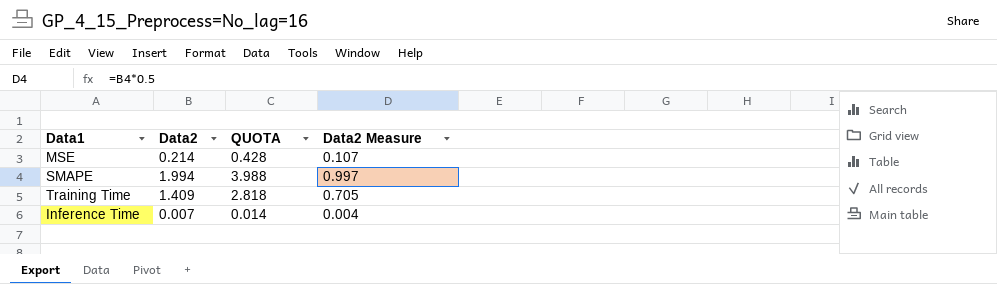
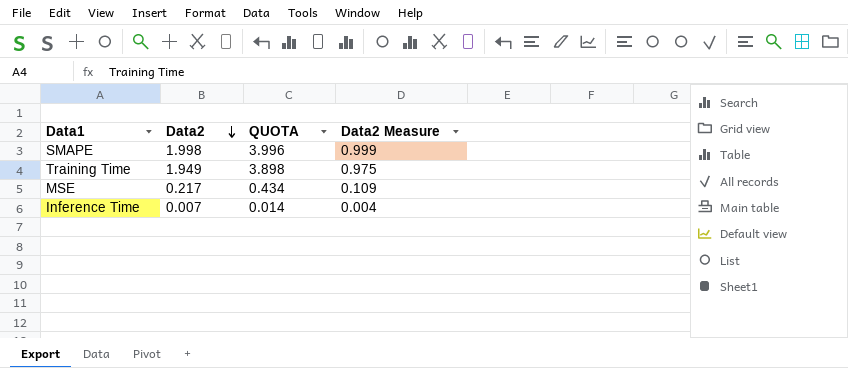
row order: none -> Data2 descending
SMAPE | Data2: 1.994 -> 1.998
SMAPE | QUOTA: 3.988 -> 3.996
SMAPE | Data2 Measure: 0.997 -> 0.999
Training Time | Data2: 1.409 -> 1.949
Training Time | QUOTA: 2.818 -> 3.898
Training Time | Data2 Measure: 0.705 -> 0.975
MSE | Data2: 0.214 -> 0.217
MSE | QUOTA: 0.428 -> 0.434
MSE | Data2 Measure: 0.107 -> 0.109

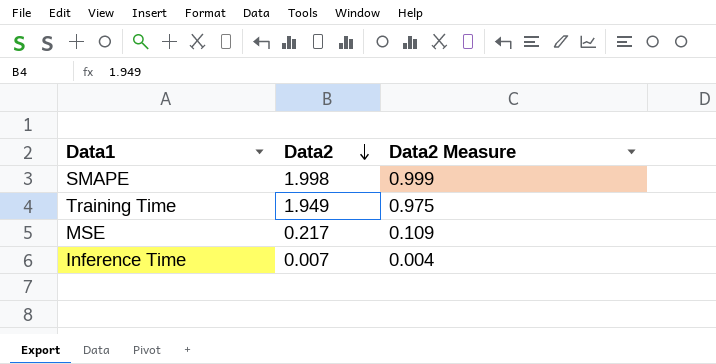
column QUOTA | formula: [Data2] * 2 -> none

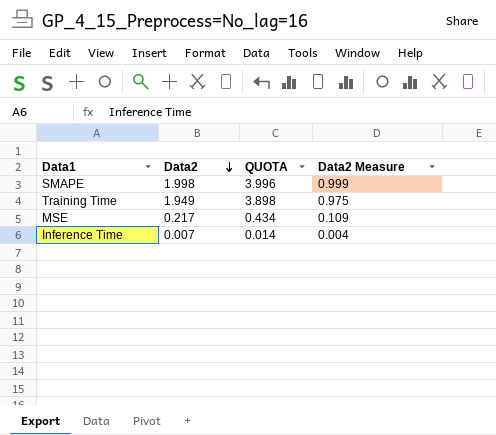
column QUOTA | formula: none -> [Data2] * 2

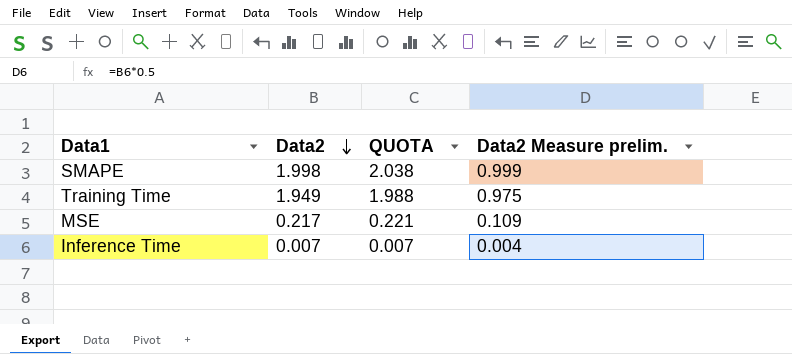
column QUOTA | formula: [Data2] * 2 -> [Data2] * 1.02
column name: Data2 Measure -> Data2 Measure prelim.

